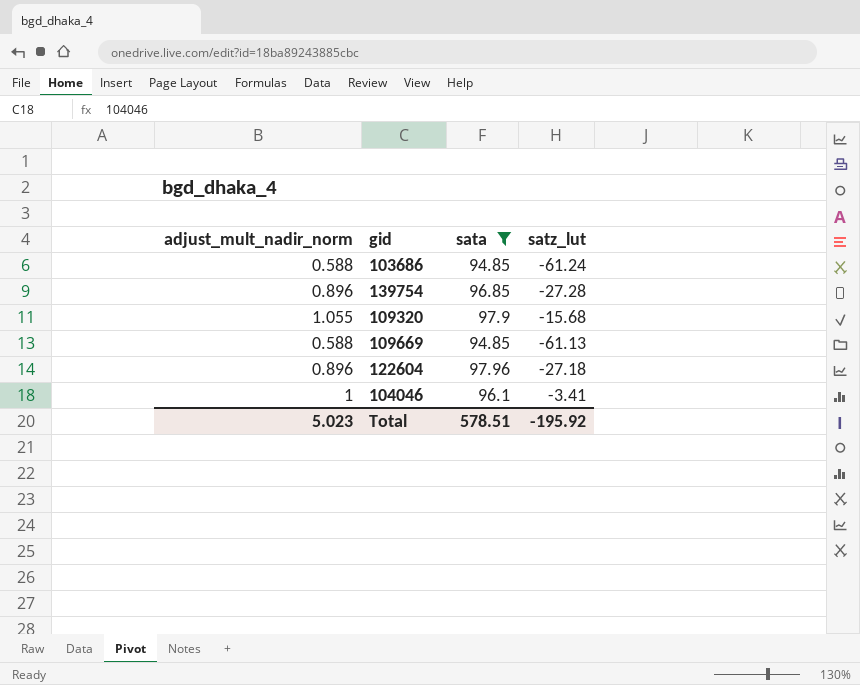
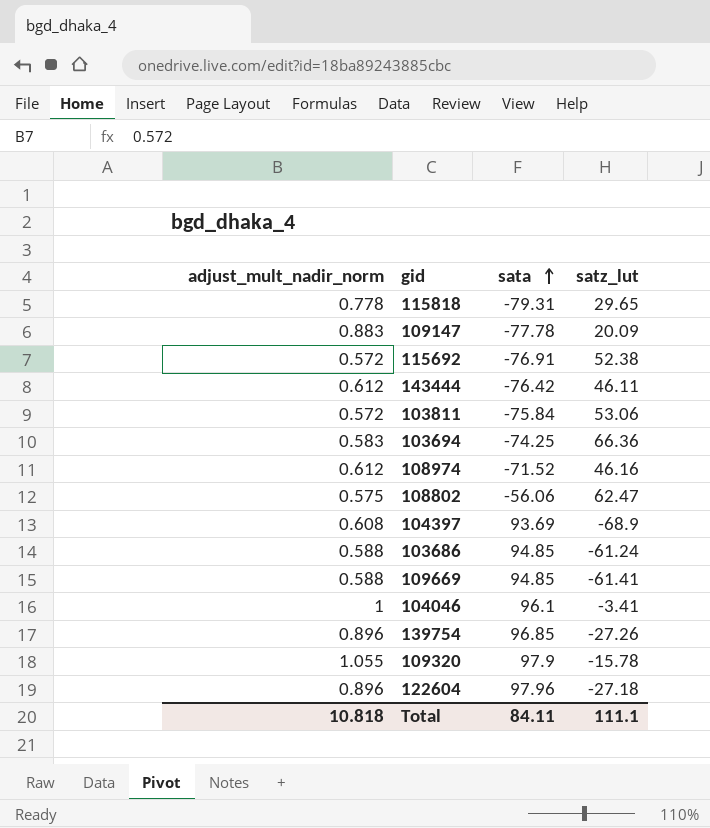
filter: sata >= 94.85 -> none
row order: none -> sata ascending
109669 | satz_lut: -61.13 -> -61.41
139754 | satz_lut: -27.28 -> -27.26
109320 | satz_lut: -15.68 -> -15.78
Total | adjust_mult_nadir_norm: 5.023 -> 10.818
Total | sata: 578.51 -> 84.11
Total | satz_lut: -195.92 -> 111.1

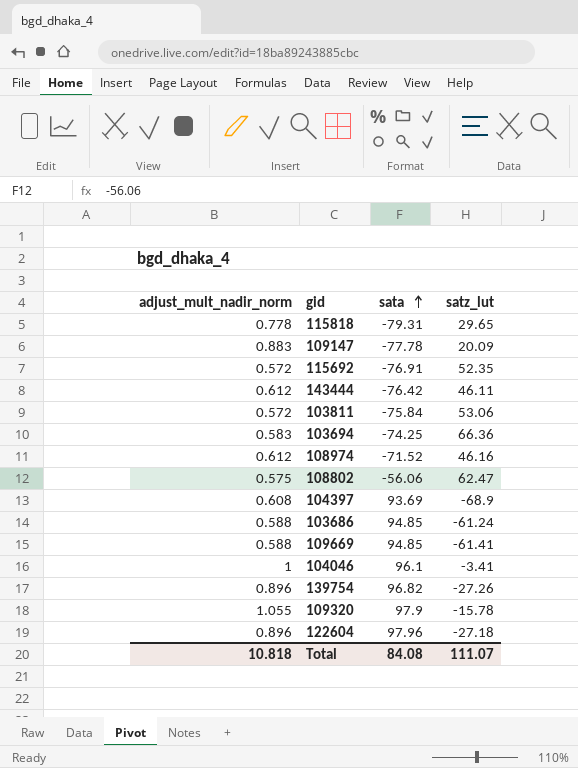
115692 | satz_lut: 52.38 -> 52.35
139754 | sata: 96.85 -> 96.82
Total | sata: 84.11 -> 84.08
Total | satz_lut: 111.1 -> 111.07

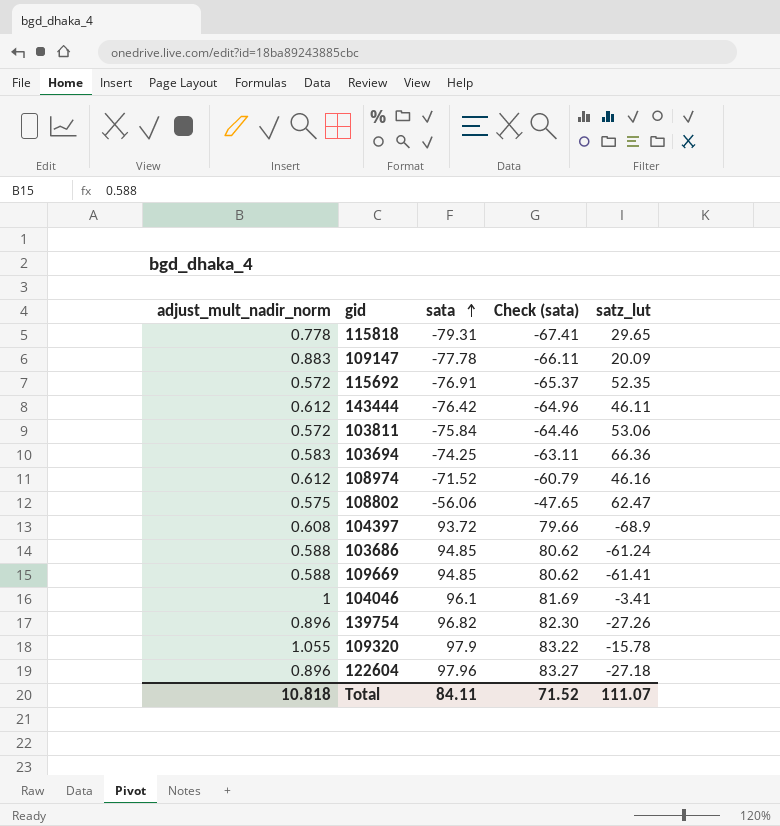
column Check (sata) | formula: none -> [sata] * 0.85
104397 | sata: 93.69 -> 93.72
Total | sata: 84.08 -> 84.11

